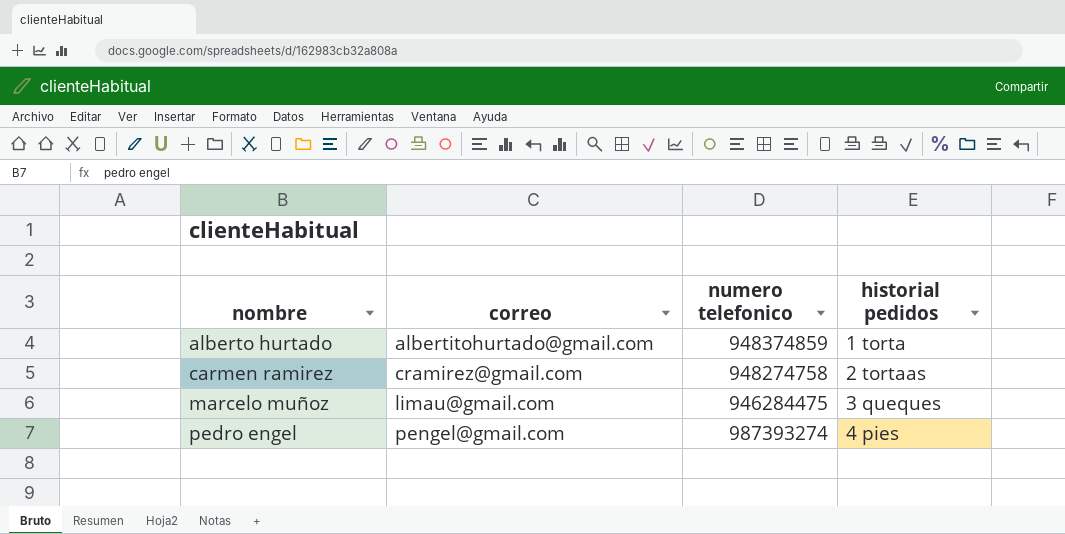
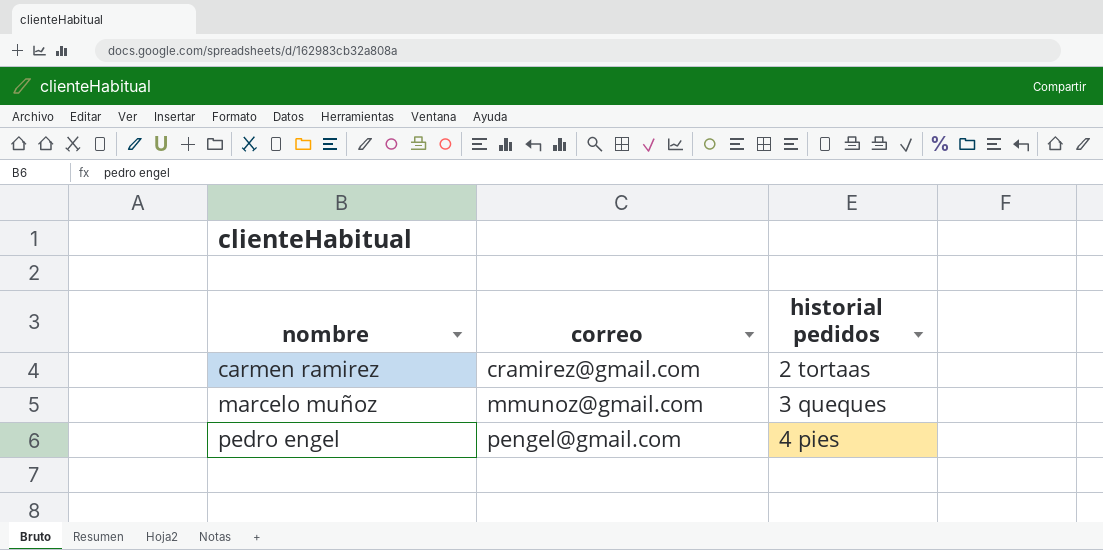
column numero telefonico | position: 3 -> none
row alberto hurtado: albertitohurtado@gmail.com | 948374859 | 1 torta -> none
marcelo muñoz | correo: limau@gmail.com -> mmunoz@gmail.com

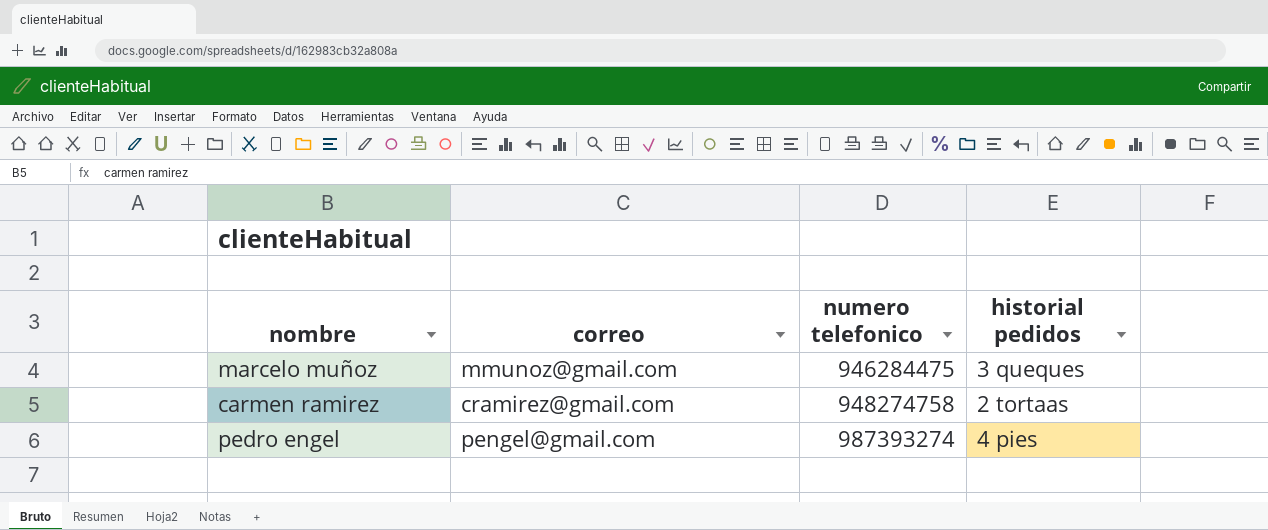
row order: nombre ascending -> numero telefonico ascending
column numero telefonico | position: none -> 3

